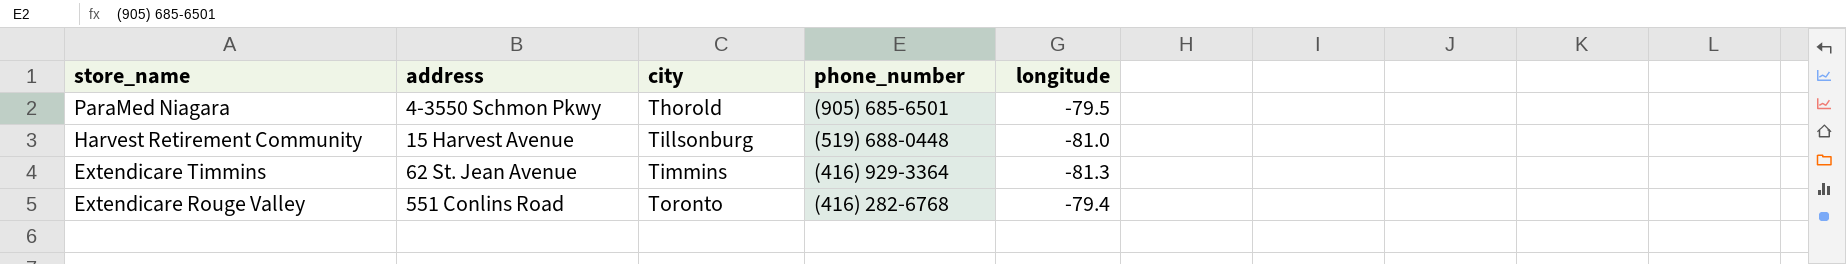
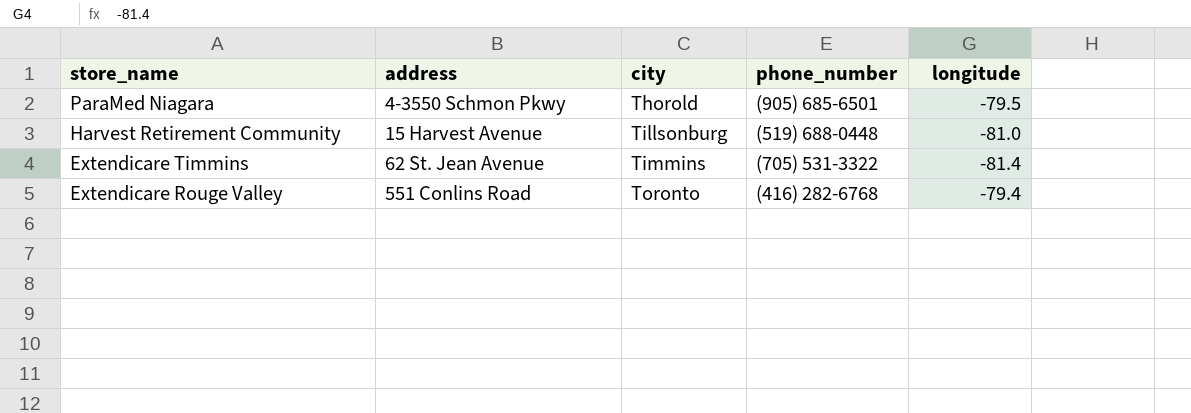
Extendicare Timmins | phone_number: (416) 929-3364 -> (705) 531-3322
Extendicare Timmins | longitude: -81.3 -> -81.4

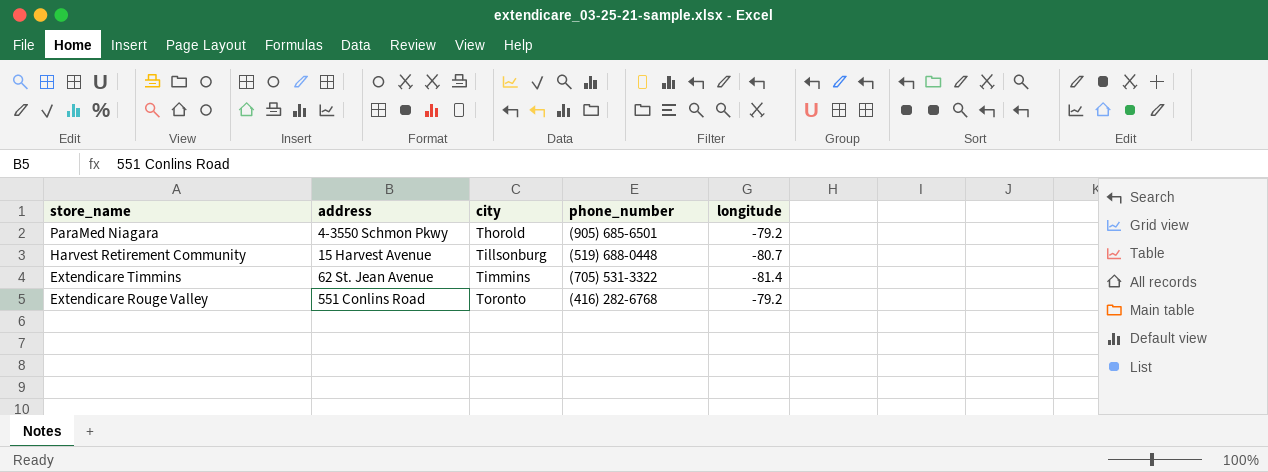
ParaMed Niagara | longitude: -79.5 -> -79.2
Harvest Retirement Community | longitude: -81.0 -> -80.7
Extendicare Rouge Valley | longitude: -79.4 -> -79.2

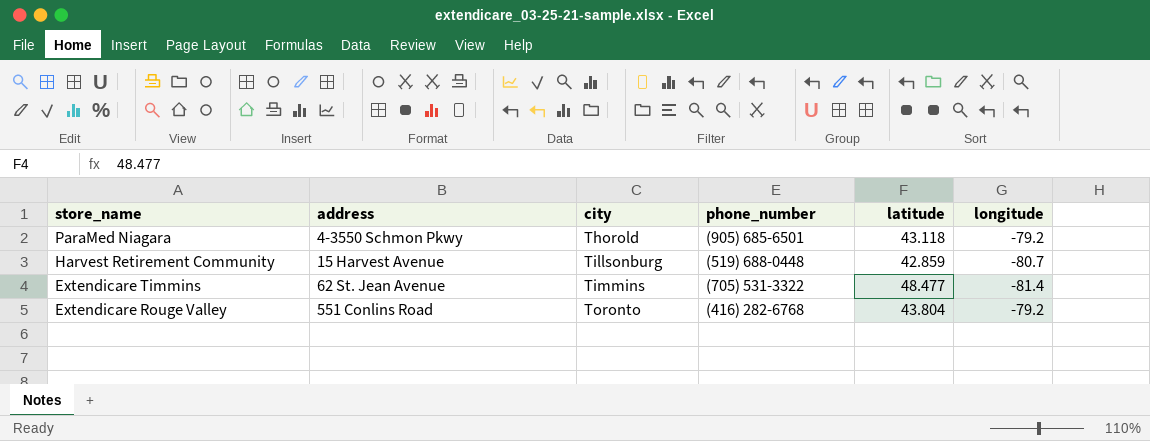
column latitude | position: none -> 5

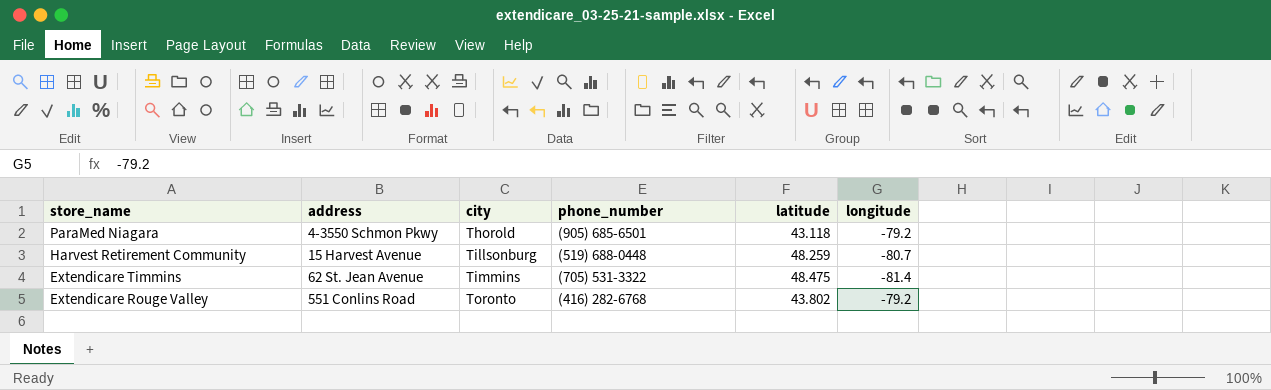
Harvest Retirement Community | latitude: 42.859 -> 48.259
Extendicare Timmins | latitude: 48.477 -> 48.475
Extendicare Rouge Valley | latitude: 43.804 -> 43.802

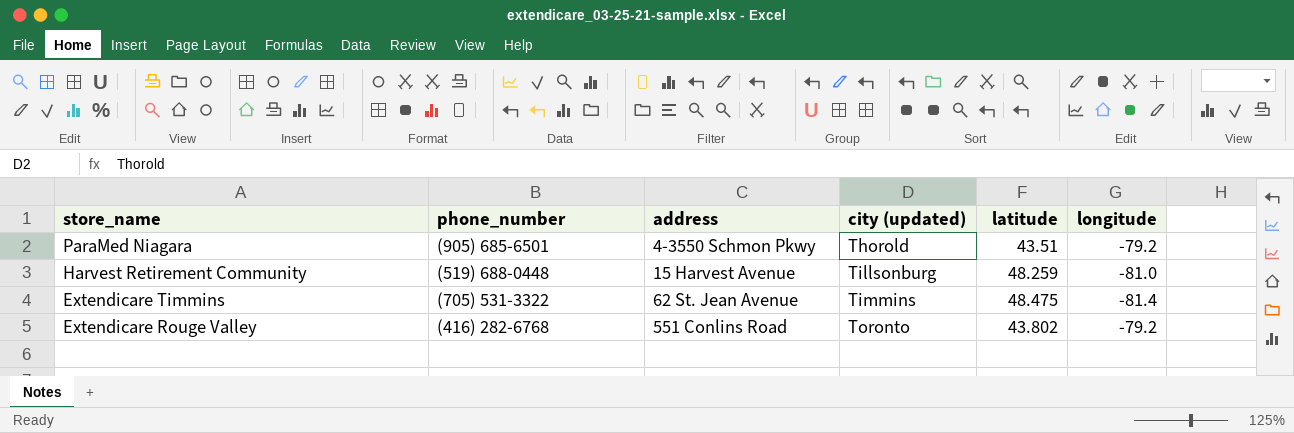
column phone_number | position: 4 -> 2
column name: city -> city (updated)
ParaMed Niagara | latitude: 43.118 -> 43.51
Harvest Retirement Community | longitude: -80.7 -> -81.0

